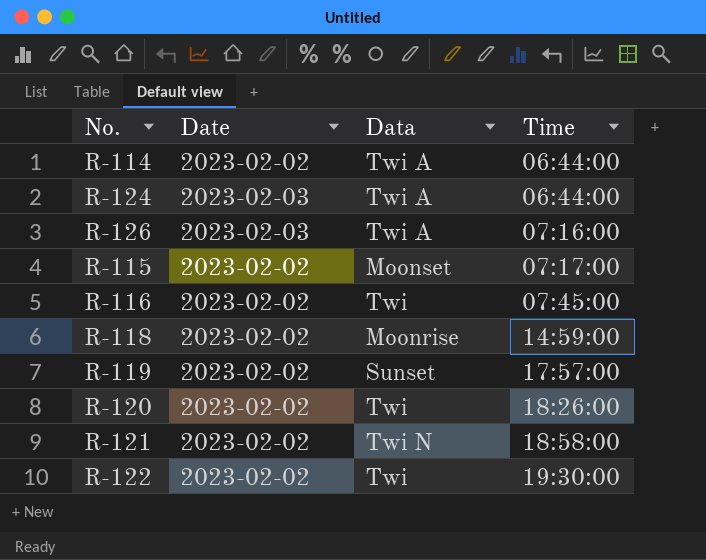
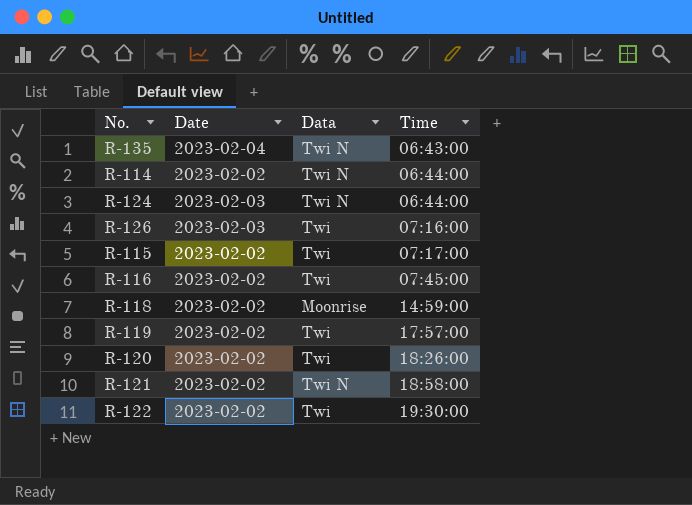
row R-135: none -> 2023-02-04 | Twi N | 06:43:00
R-114 | Data: Twi A -> Twi N
R-124 | Data: Twi A -> Twi N
R-126 | Data: Twi A -> Twi
R-115 | Data: Moonset -> Twi
R-119 | Data: Sunset -> Twi

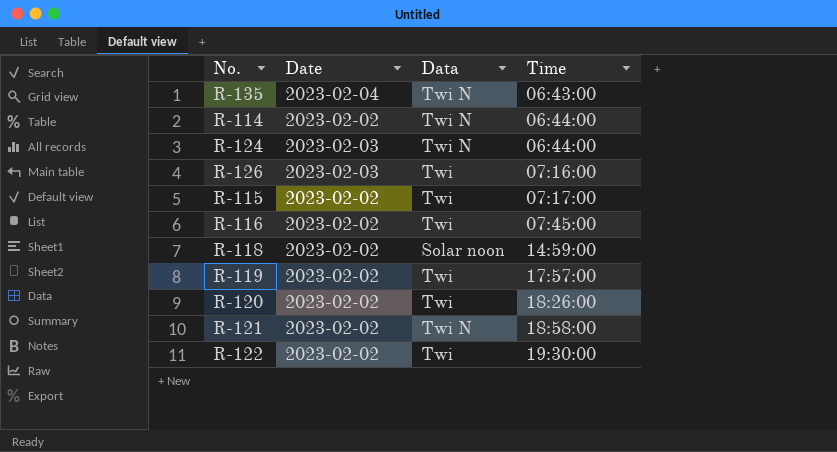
R-118 | Data: Moonrise -> Solar noon

